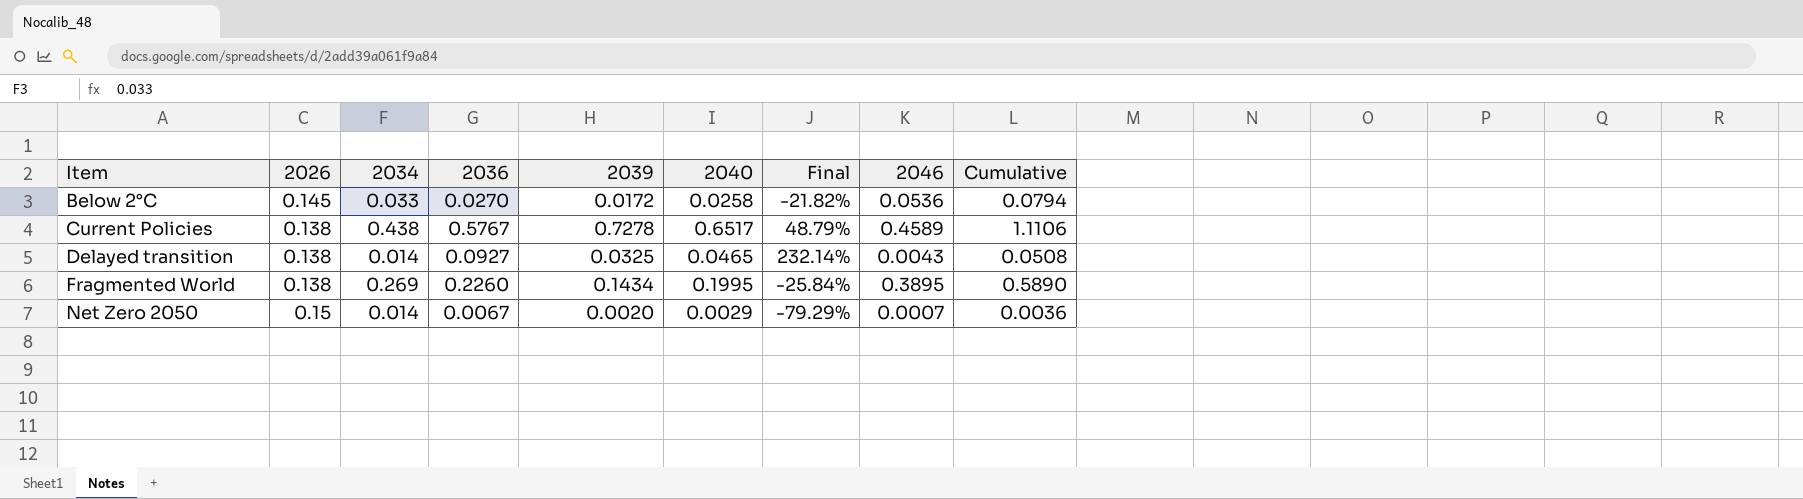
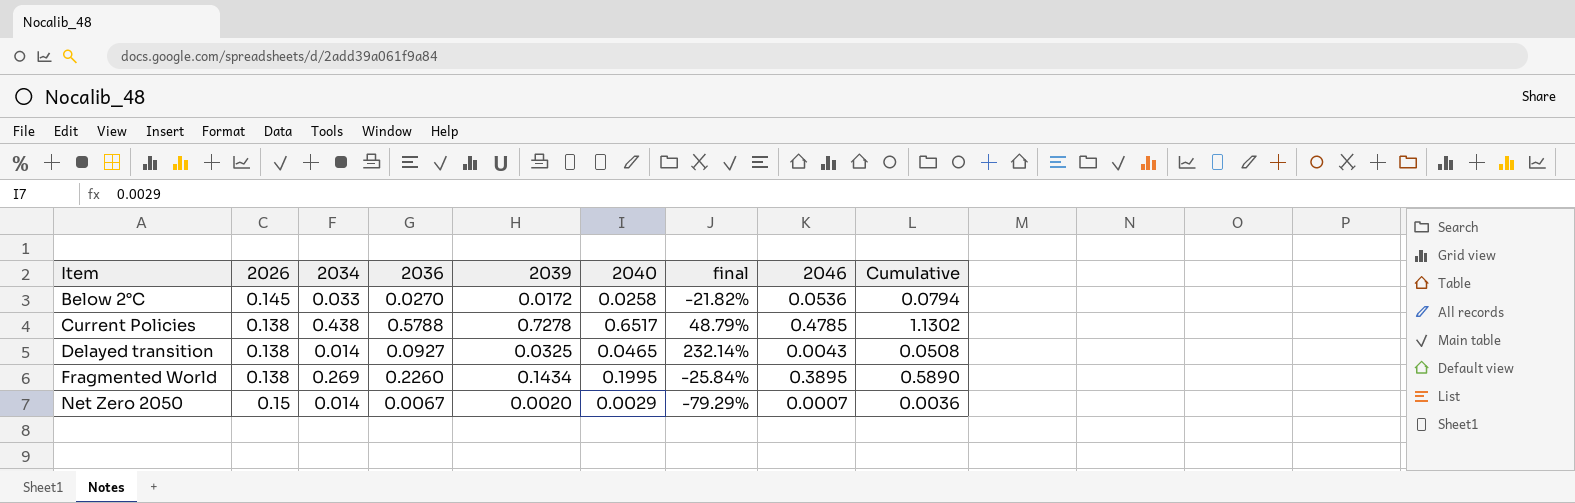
column name: Final -> final
Current Policies | 2036: 0.5767 -> 0.5788
Current Policies | 2046: 0.4589 -> 0.4785
Current Policies | Cumulative: 1.1106 -> 1.1302

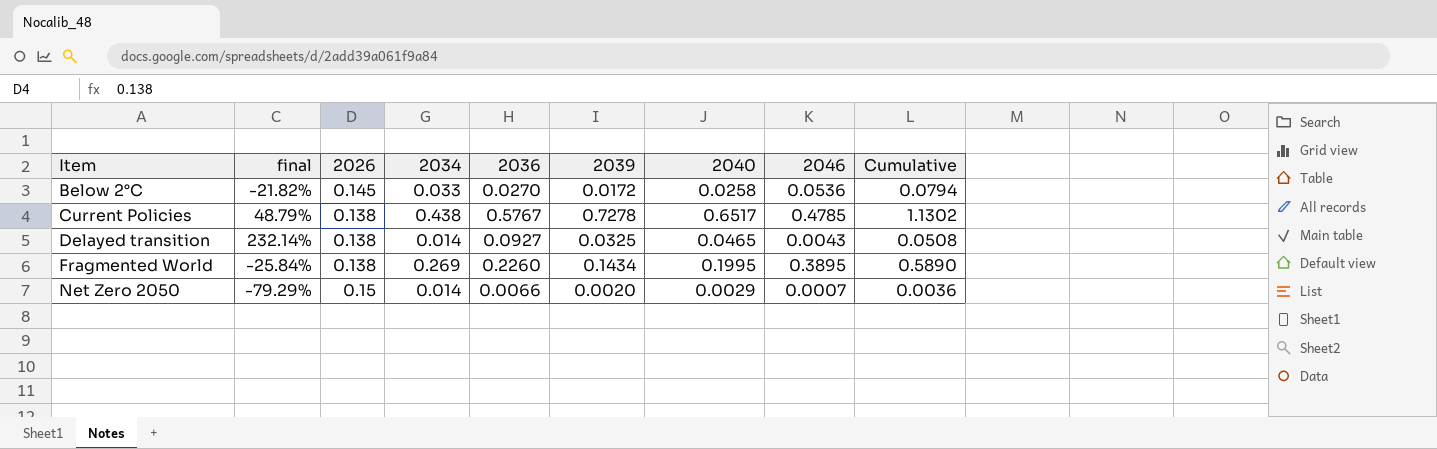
column final | position: 7 -> 2
Current Policies | 2036: 0.5788 -> 0.5767
Net Zero 2050 | 2036: 0.0067 -> 0.0066

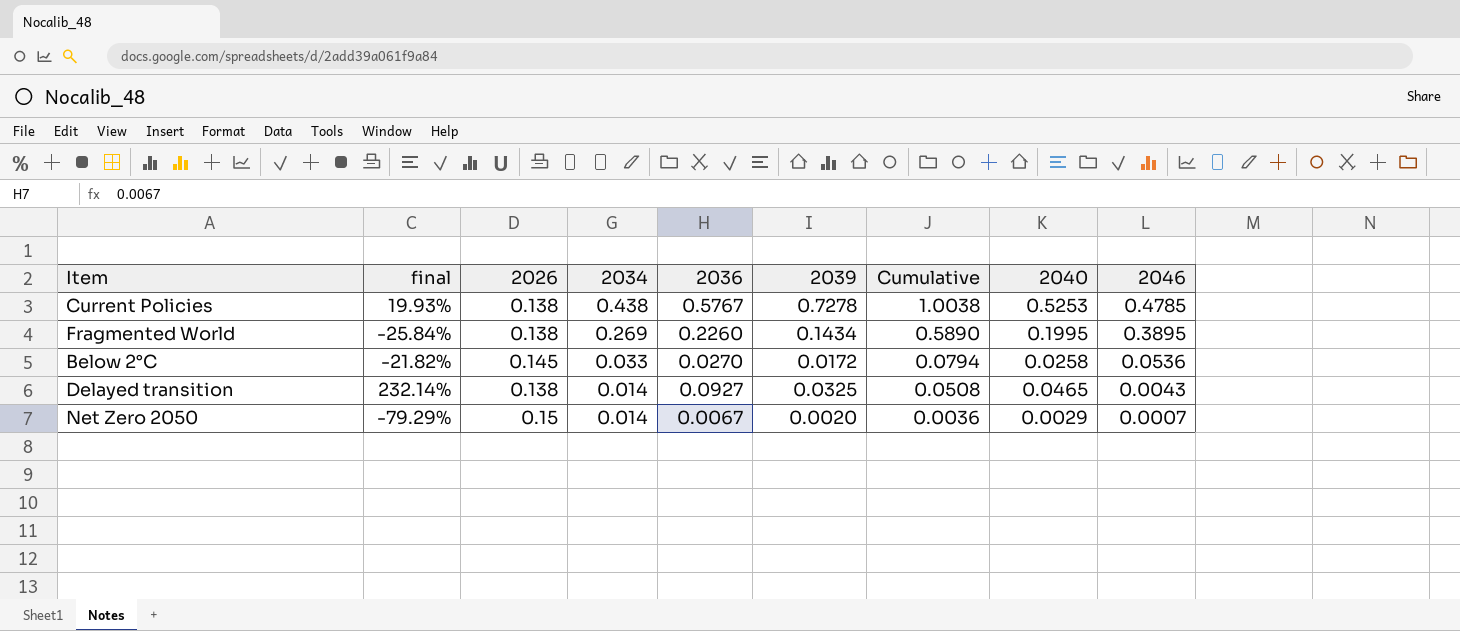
row order: Item ascending -> 2034 descending
column Cumulative | position: 9 -> 7
Current Policies | final: 48.79% -> 19.93%
Current Policies | Cumulative: 1.1302 -> 1.0038
Current Policies | 2040: 0.6517 -> 0.5253
Net Zero 2050 | 2036: 0.0066 -> 0.0067

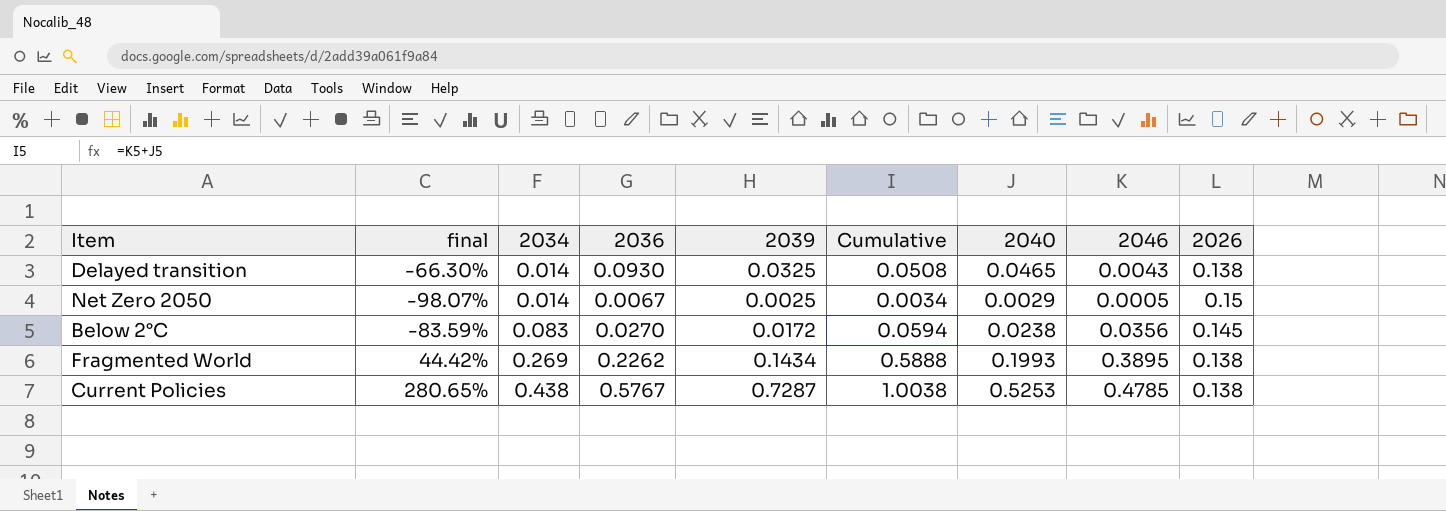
row order: 2034 descending -> 2034 ascending
column final | formula: ([2040] - [2034]) / [2034] -> ([2040] - [2026]) / [2026]
column 2026 | position: 3 -> 9
Delayed transition | 2036: 0.0927 -> 0.0930
Net Zero 2050 | 2039: 0.0020 -> 0.0025
Net Zero 2050 | Cumulative: 0.0036 -> 0.0034
Net Zero 2050 | 2046: 0.0007 -> 0.0005
Below 2°C | 2034: 0.033 -> 0.083
Below 2°C | Cumulative: 0.0794 -> 0.0594
Below 2°C | 2040: 0.0258 -> 0.0238
Below 2°C | 2046: 0.0536 -> 0.0356
Fragmented World | 2036: 0.2260 -> 0.2262
Fragmented World | Cumulative: 0.5890 -> 0.5888
Fragmented World | 2040: 0.1995 -> 0.1993
Current Policies | 2039: 0.7278 -> 0.7287

